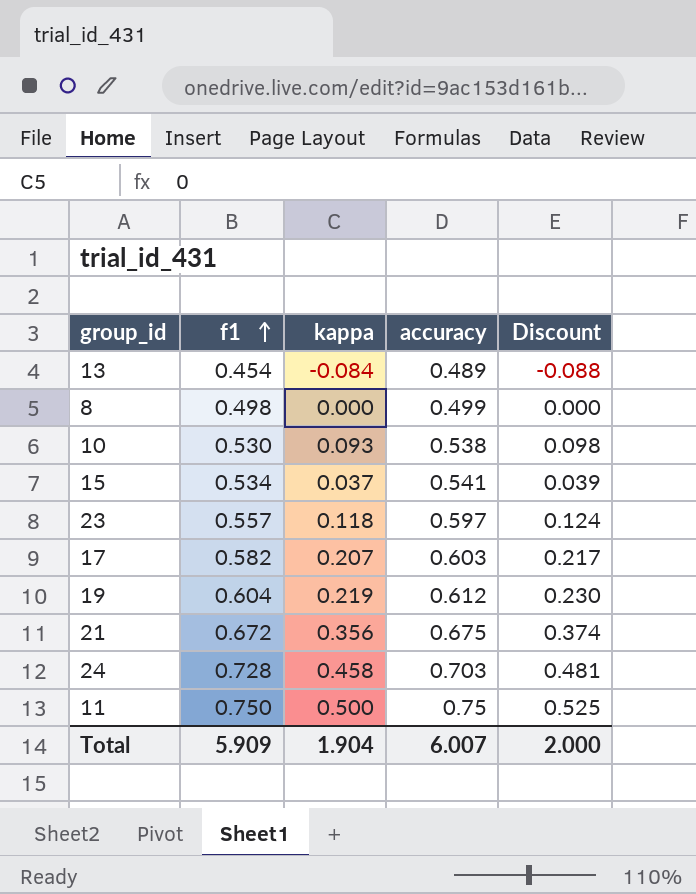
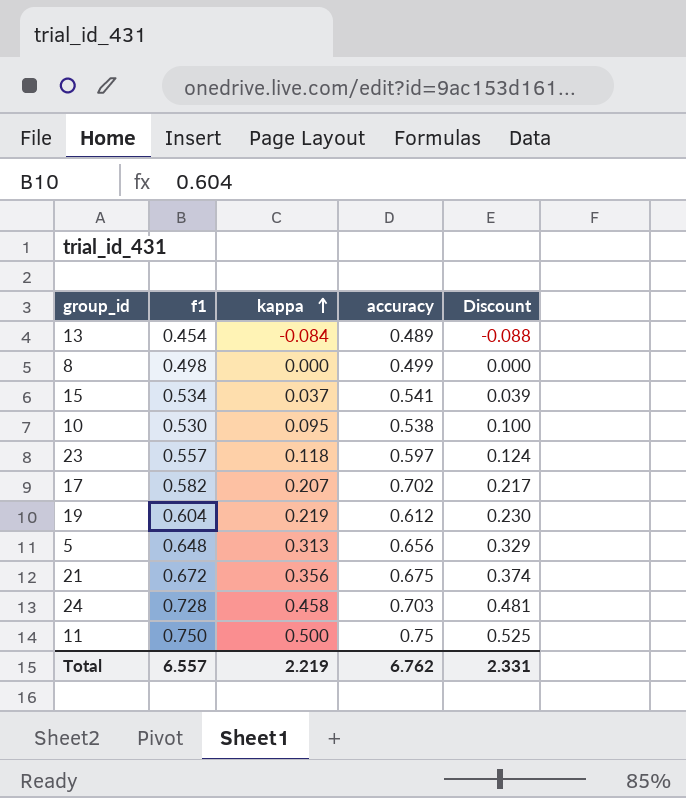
row order: f1 ascending -> kappa ascending
10 | kappa: 0.093 -> 0.095
10 | Discount: 0.098 -> 0.100
17 | accuracy: 0.603 -> 0.702
row 5: none -> 0.648 | 0.313 | 0.656 | 0.329
Total | f1: 5.909 -> 6.557
Total | kappa: 1.904 -> 2.219
Total | accuracy: 6.007 -> 6.762
Total | Discount: 2.000 -> 2.331

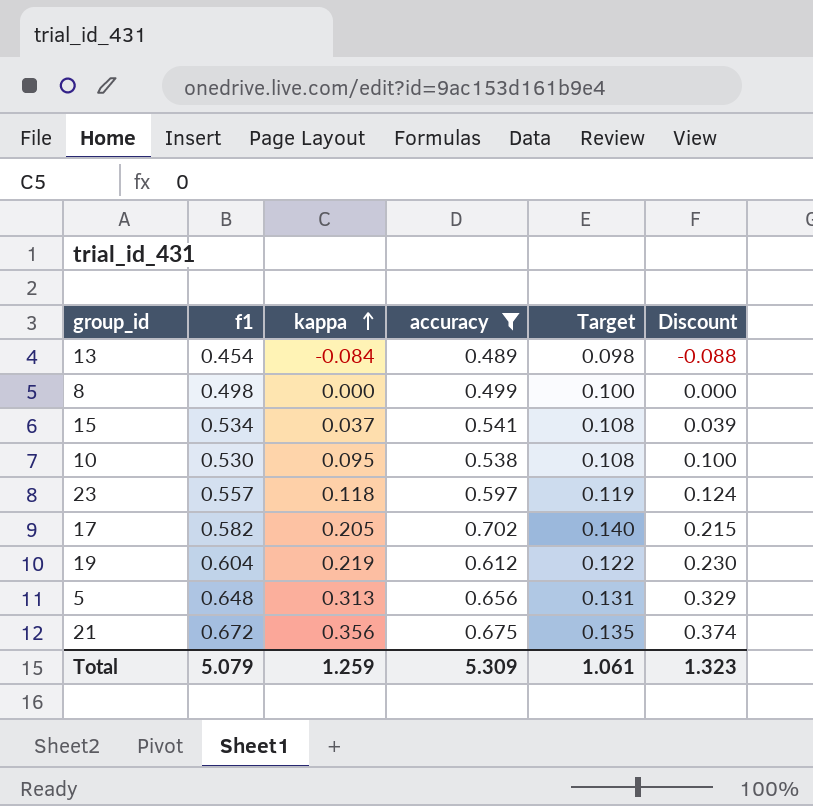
filter: none -> accuracy <= 0.702
column Target | formula: none -> [accuracy] * 0.2
17 | kappa: 0.207 -> 0.205
17 | Discount: 0.217 -> 0.215
Total | f1: 6.557 -> 5.079
Total | kappa: 2.219 -> 1.259
Total | accuracy: 6.762 -> 5.309
Total | Discount: 2.331 -> 1.323

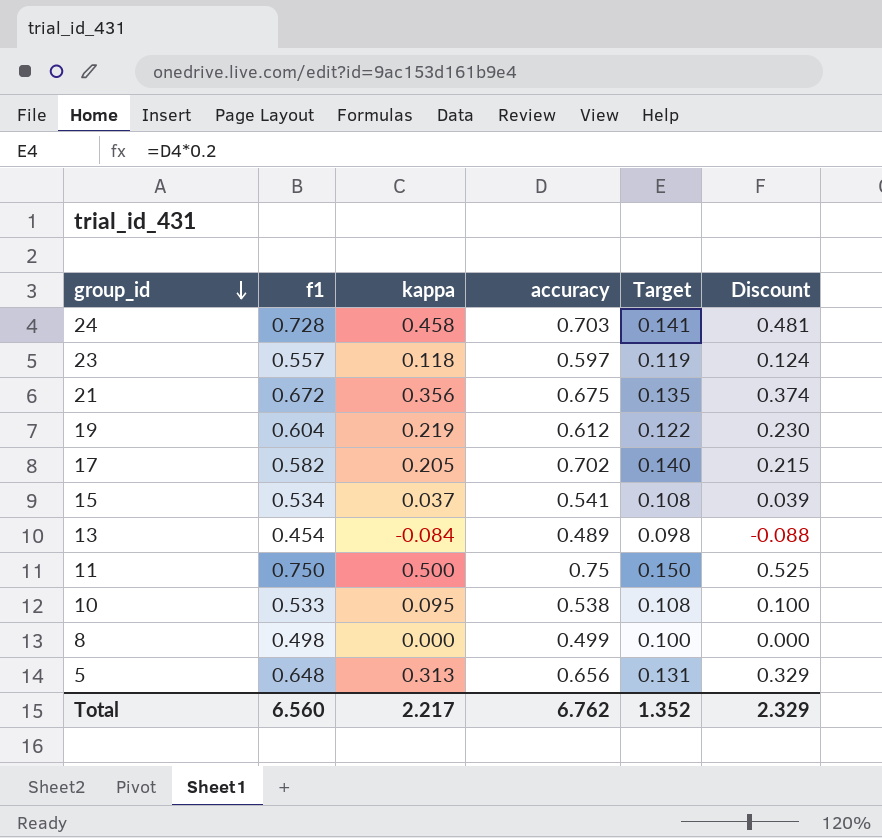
filter: accuracy <= 0.702 -> none
row order: kappa ascending -> group_id descending
10 | f1: 0.530 -> 0.533
Total | f1: 5.079 -> 6.560
Total | kappa: 1.259 -> 2.217
Total | accuracy: 5.309 -> 6.762
Total | Target: 1.061 -> 1.352
Total | Discount: 1.323 -> 2.329

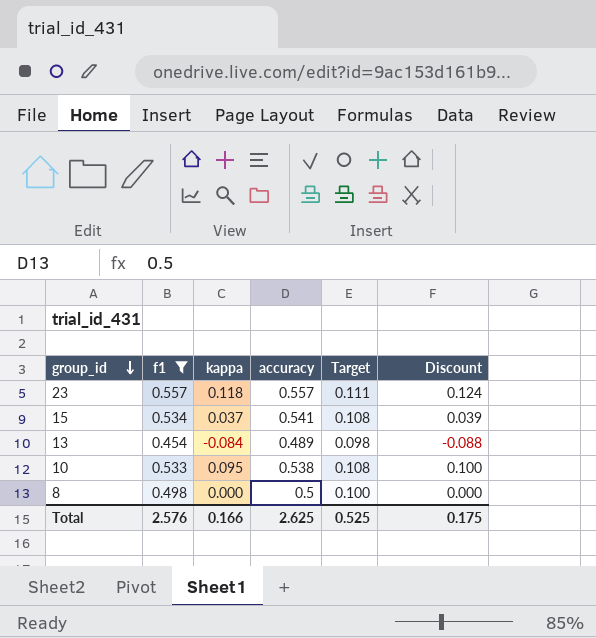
filter: none -> f1 <= 0.557
23 | accuracy: 0.597 -> 0.557
23 | Target: 0.119 -> 0.111
8 | accuracy: 0.499 -> 0.5
Total | f1: 6.560 -> 2.576
Total | kappa: 2.217 -> 0.166
Total | accuracy: 6.762 -> 2.625
Total | Target: 1.352 -> 0.525
Total | Discount: 2.329 -> 0.175

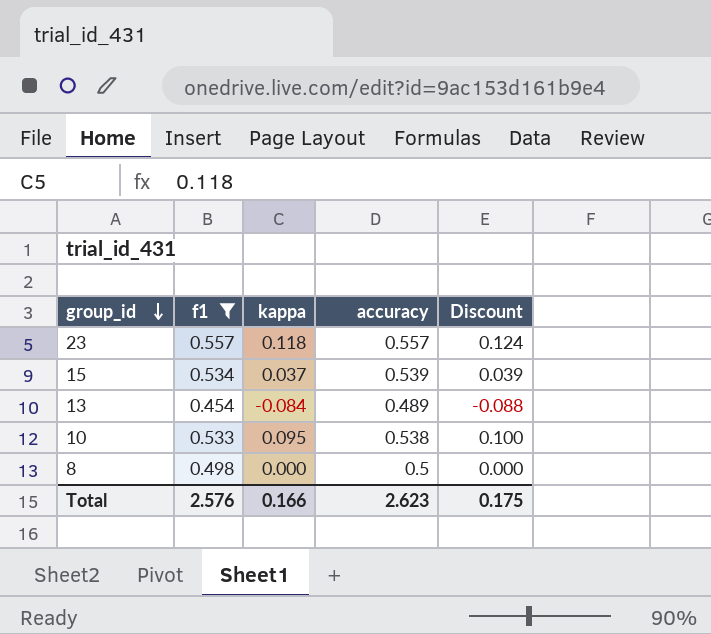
column Target | formula: [accuracy] * 0.2 -> none
15 | accuracy: 0.541 -> 0.539
Total | accuracy: 2.625 -> 2.623

